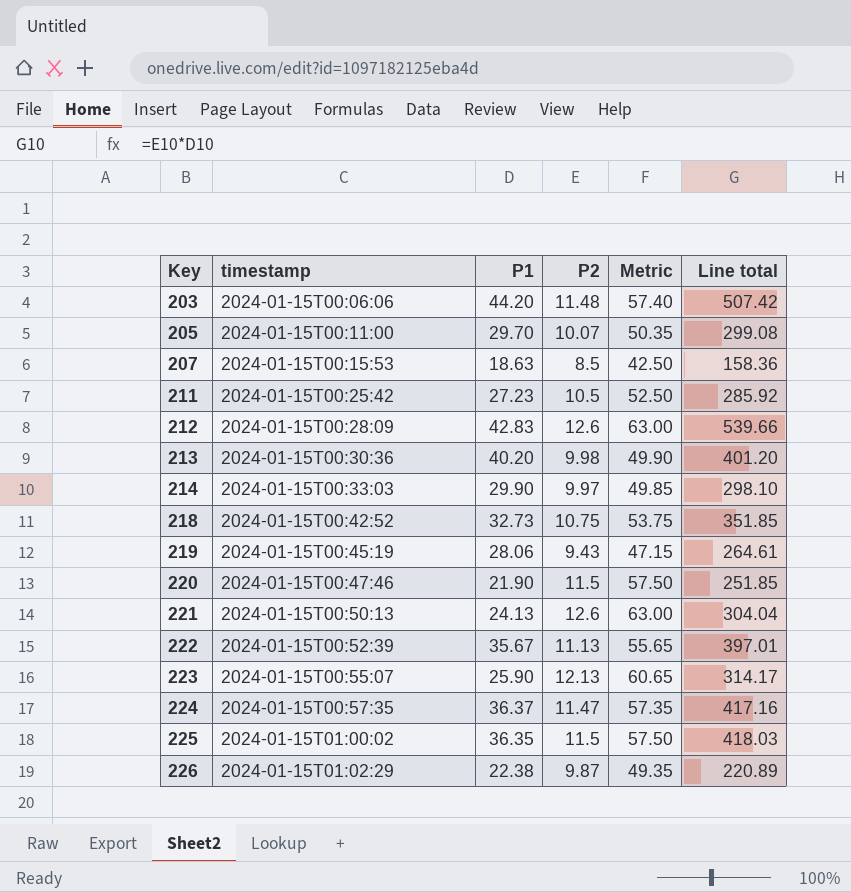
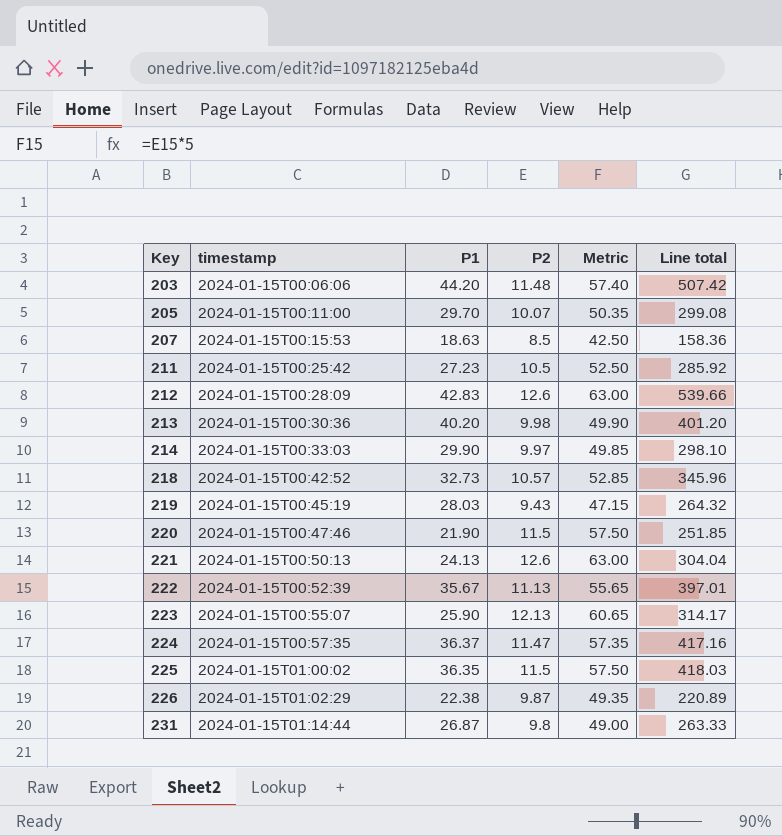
218 | P2: 10.75 -> 10.57
218 | Metric: 53.75 -> 52.85
218 | Line total: 351.85 -> 345.96
219 | P1: 28.06 -> 28.03
219 | Line total: 264.61 -> 264.32
row 231: none -> 2024-01-15T01:14:44 | 26.87 | 9.8 | 49.00 | 263.33

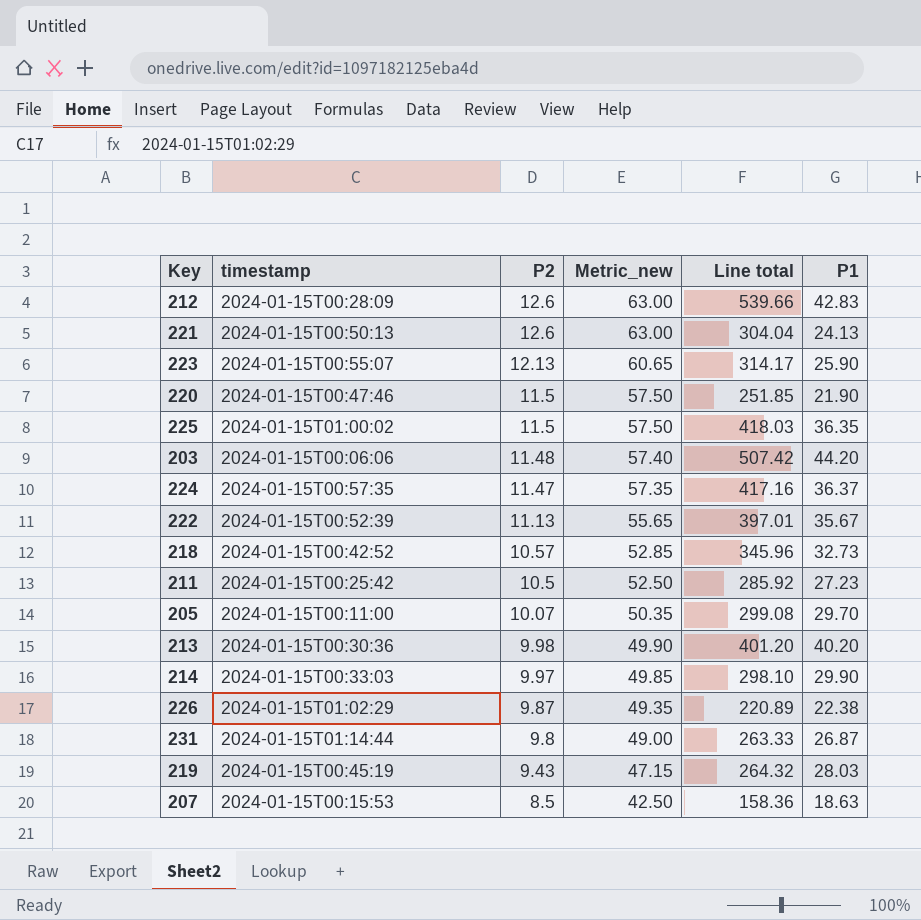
row order: Key ascending -> P2 descending
column name: Metric -> Metric_new
column P1 | position: 3 -> 6

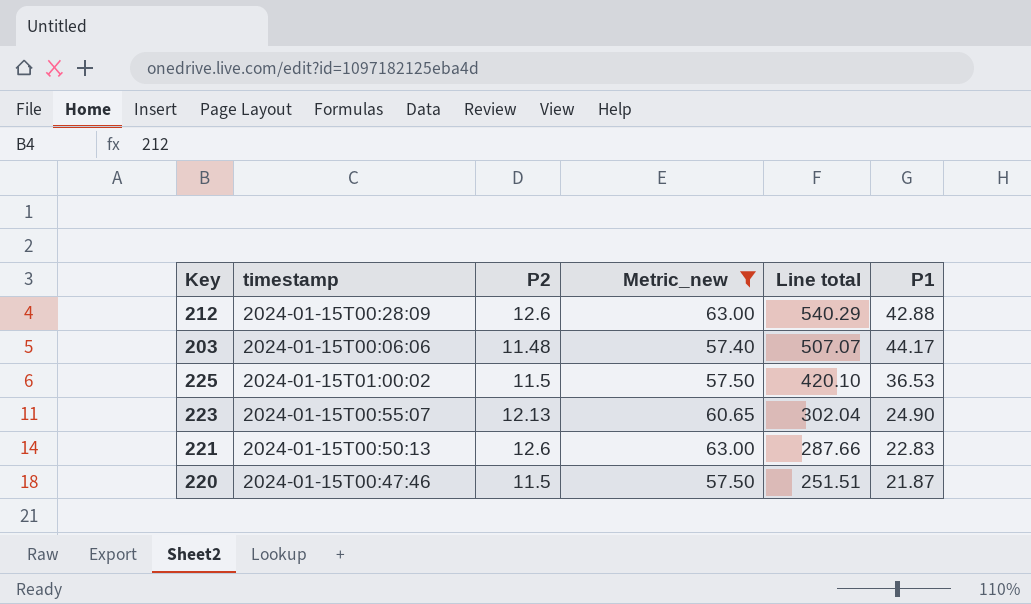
filter: none -> Metric_new >= 57.40
row order: P2 descending -> Line total descending
212 | Line total: 539.66 -> 540.29
212 | P1: 42.83 -> 42.88
203 | Line total: 507.42 -> 507.07
203 | P1: 44.20 -> 44.17
225 | Line total: 418.03 -> 420.10
225 | P1: 36.35 -> 36.53
223 | Line total: 314.17 -> 302.04
223 | P1: 25.90 -> 24.90
221 | Line total: 304.04 -> 287.66
221 | P1: 24.13 -> 22.83
220 | Line total: 251.85 -> 251.51
220 | P1: 21.90 -> 21.87

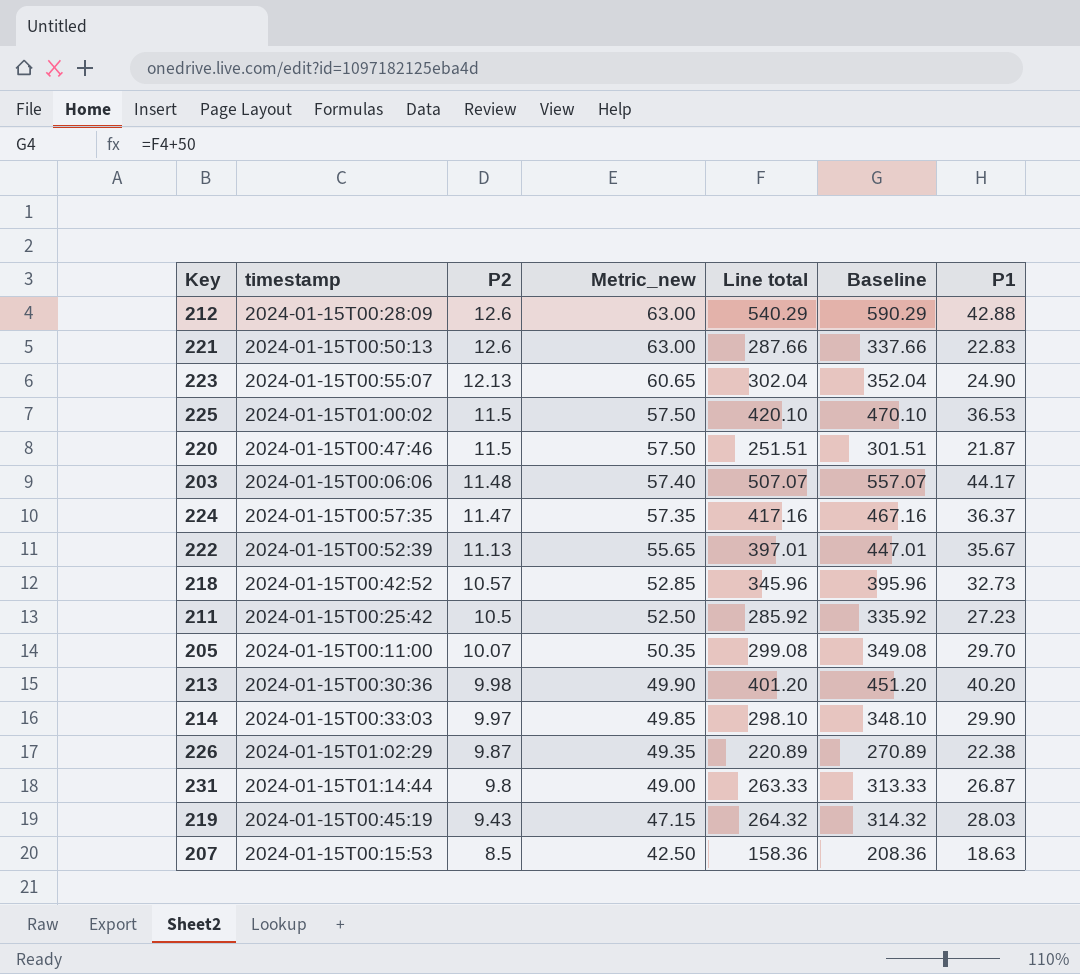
filter: Metric_new >= 57.40 -> none
row order: Line total descending -> P2 descending
column Baseline | formula: none -> [Line total] + 50

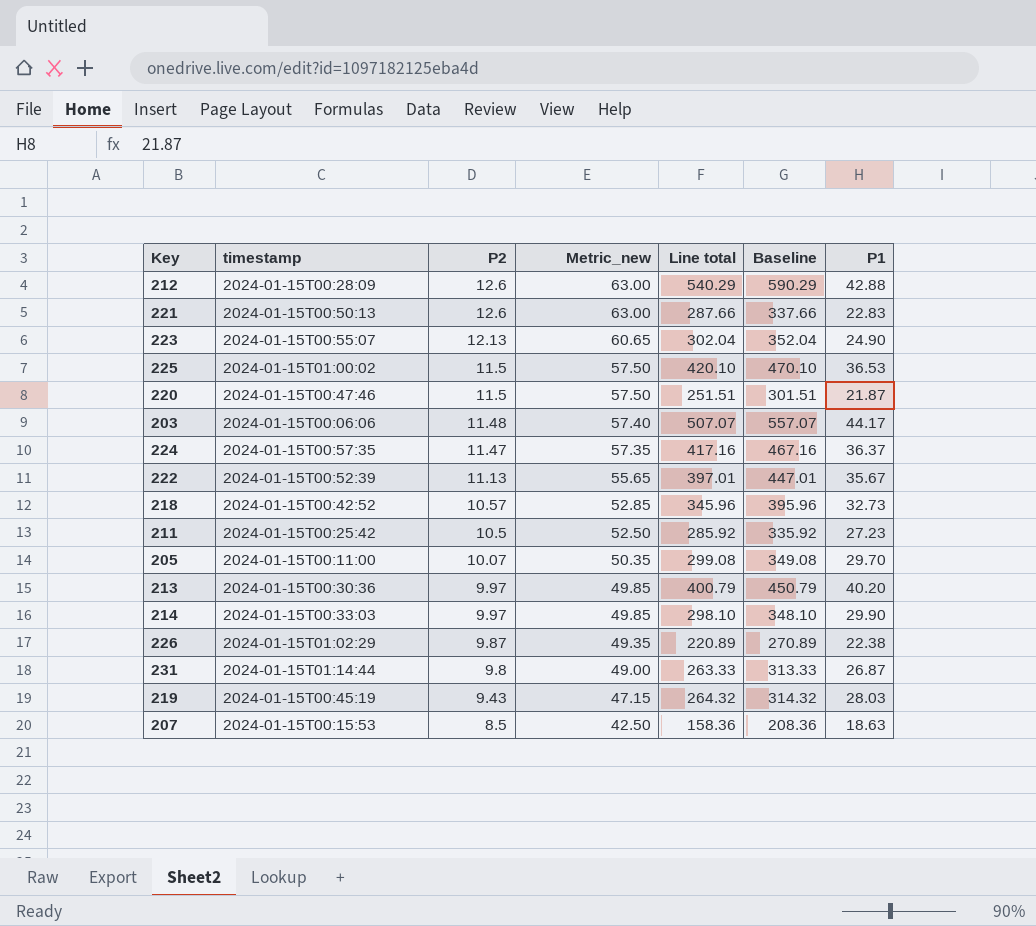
213 | P2: 9.98 -> 9.97
213 | Metric_new: 49.90 -> 49.85
213 | Line total: 401.20 -> 400.79
213 | Baseline: 451.20 -> 450.79

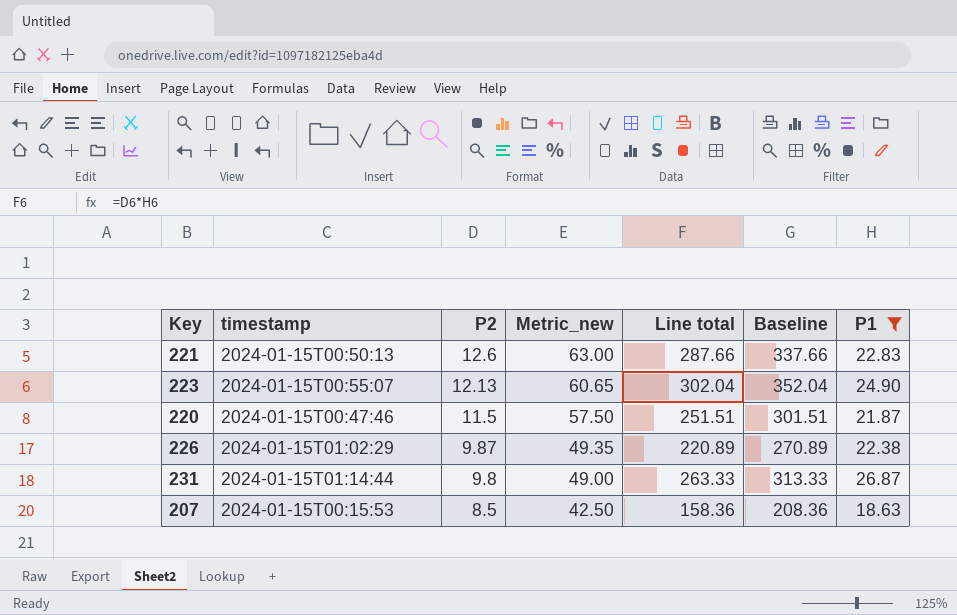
filter: none -> P1 <= 26.87

